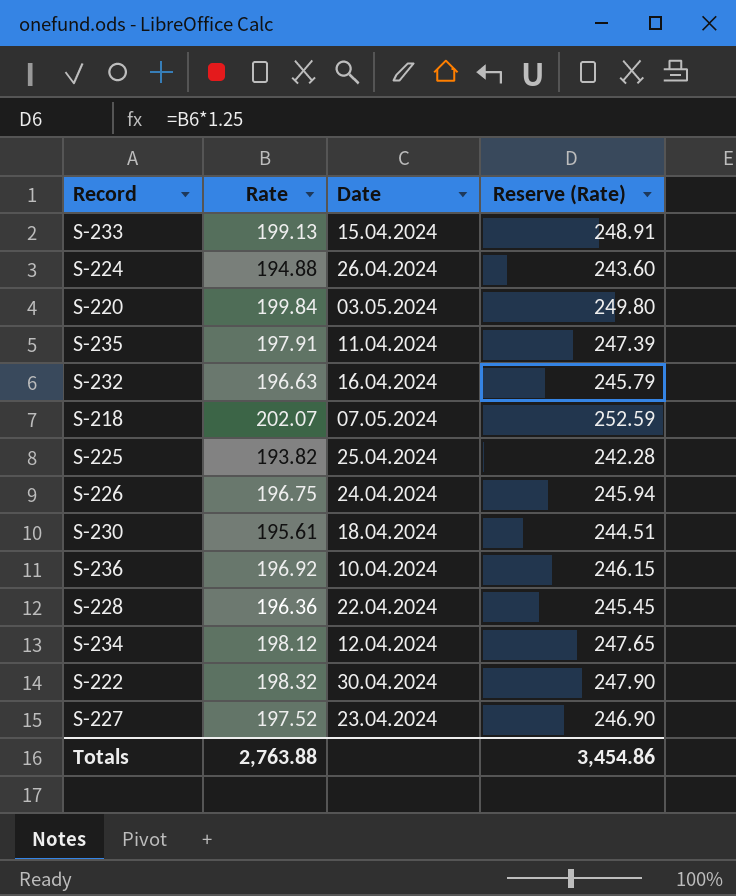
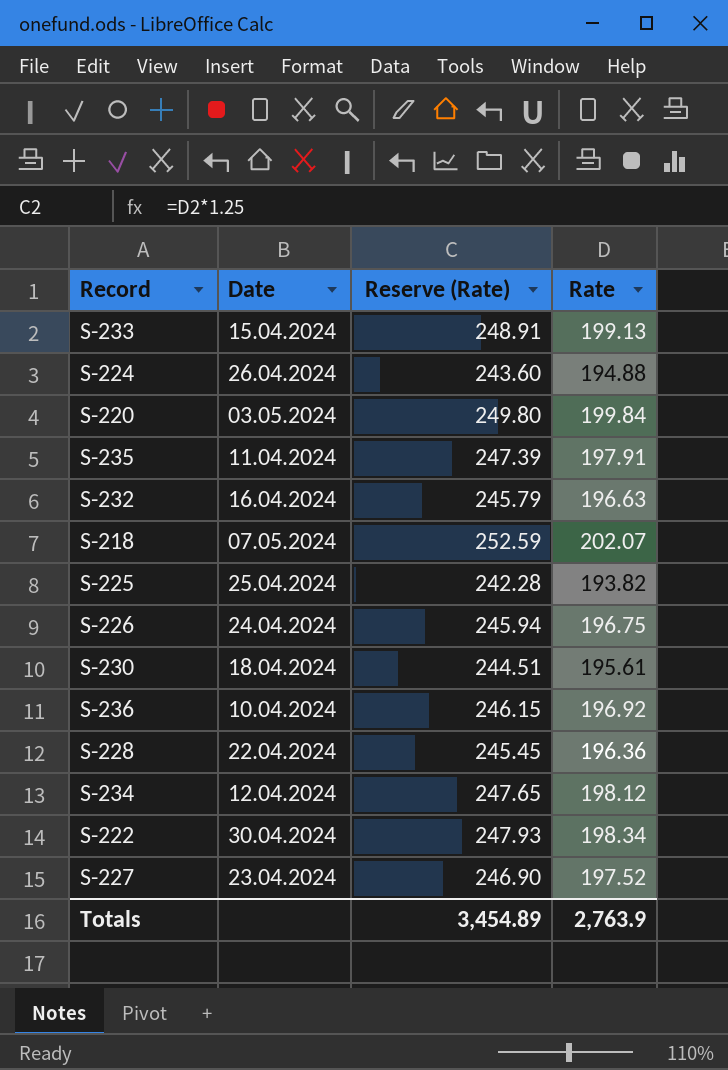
column Rate | position: 2 -> 4
S-222 | Reserve (Rate): 247.90 -> 247.93
S-222 | Rate: 198.32 -> 198.34
Totals | Reserve (Rate): 3,454.86 -> 3,454.89
Totals | Rate: 2,763.88 -> 2,763.9

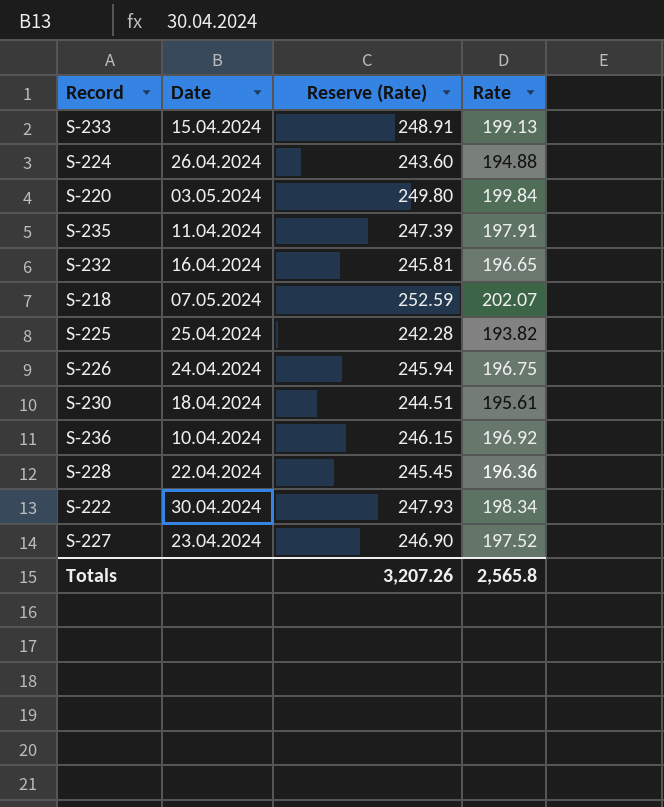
row S-234: 12.04.2024 | 247.65 | 198.12 -> none
S-232 | Reserve (Rate): 245.79 -> 245.81
S-232 | Rate: 196.63 -> 196.65
Totals | Reserve (Rate): 3,454.89 -> 3,207.26
Totals | Rate: 2,763.9 -> 2,565.8

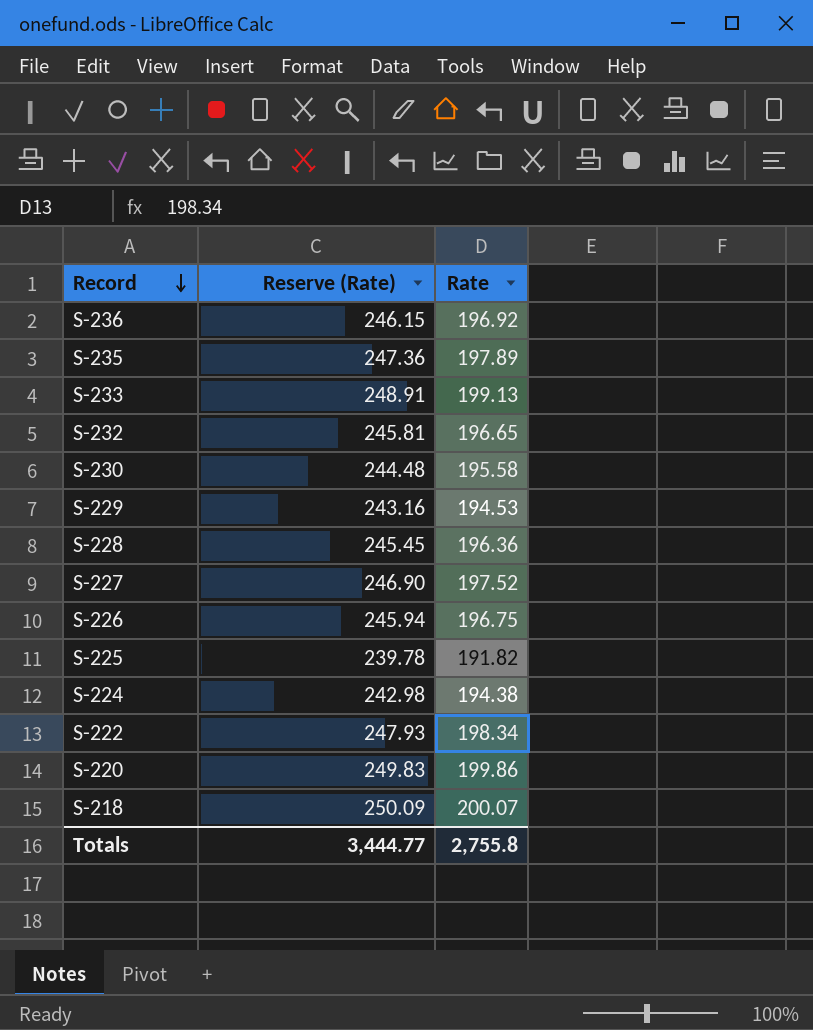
row order: none -> Record descending
column Date | position: 2 -> none
S-235 | Reserve (Rate): 247.39 -> 247.36
S-235 | Rate: 197.91 -> 197.89
S-230 | Reserve (Rate): 244.51 -> 244.48
S-230 | Rate: 195.61 -> 195.58
row S-229: none -> 243.16 | 194.53
S-225 | Reserve (Rate): 242.28 -> 239.78
S-225 | Rate: 193.82 -> 191.82
S-224 | Reserve (Rate): 243.60 -> 242.98
S-224 | Rate: 194.88 -> 194.38
S-220 | Reserve (Rate): 249.80 -> 249.83
S-220 | Rate: 199.84 -> 199.86
S-218 | Reserve (Rate): 252.59 -> 250.09
S-218 | Rate: 202.07 -> 200.07
Totals | Reserve (Rate): 3,207.26 -> 3,444.77
Totals | Rate: 2,565.8 -> 2,755.8

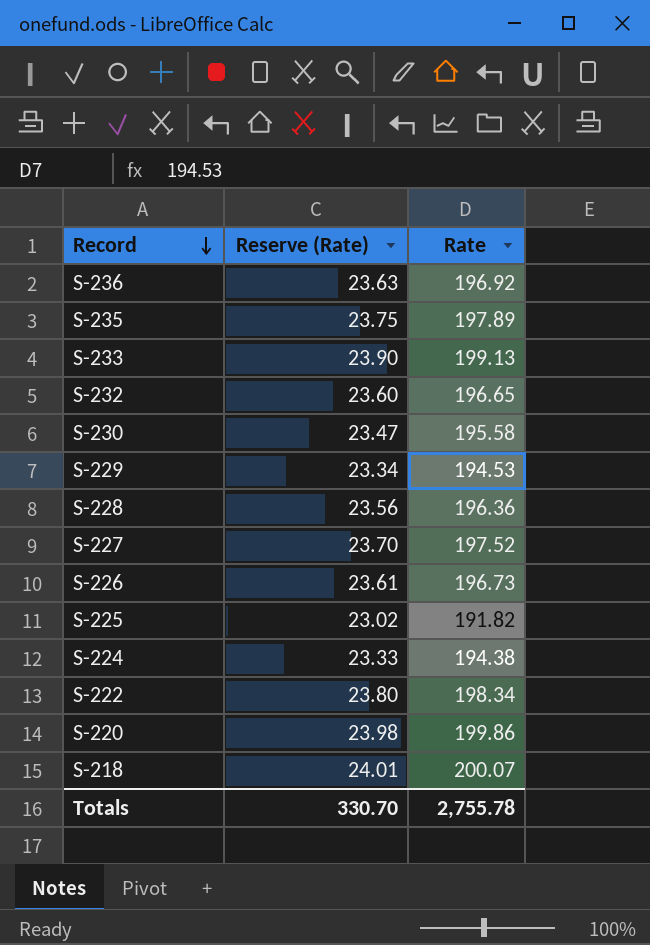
column Reserve (Rate) | formula: [Rate] * 1.25 -> [Rate] * 0.12
S-226 | Rate: 196.75 -> 196.73
Totals | Reserve (Rate): 3,444.77 -> 330.70
Totals | Rate: 2,755.8 -> 2,755.78

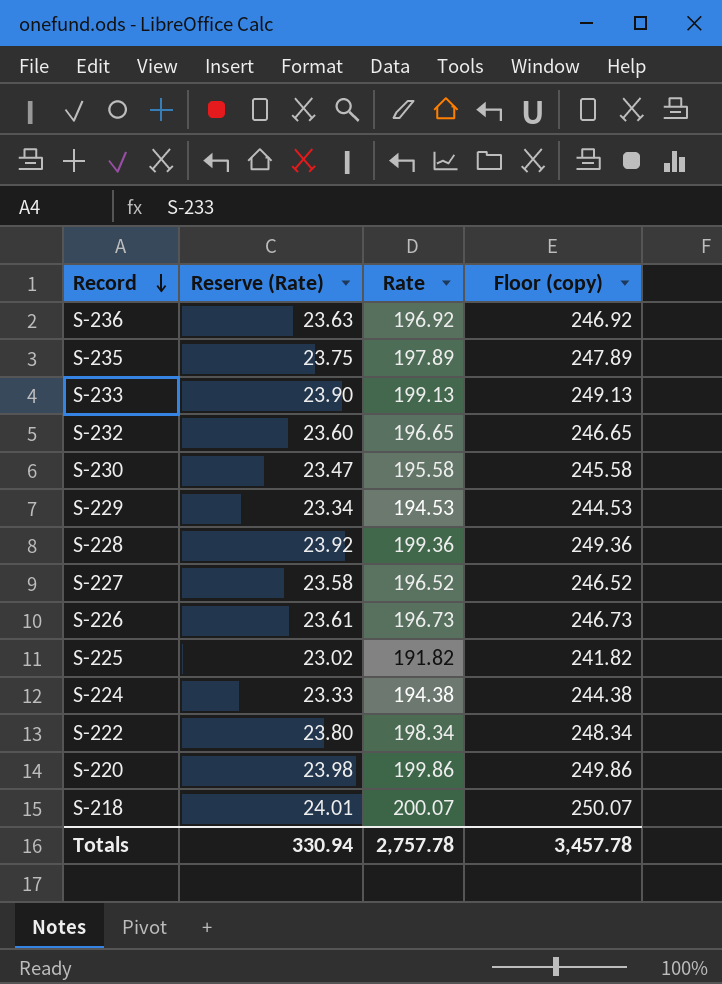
column Floor (copy) | formula: none -> [Rate] + 50
S-228 | Reserve (Rate): 23.56 -> 23.92
S-228 | Rate: 196.36 -> 199.36
S-227 | Reserve (Rate): 23.70 -> 23.58
S-227 | Rate: 197.52 -> 196.52
Totals | Reserve (Rate): 330.70 -> 330.94
Totals | Rate: 2,755.78 -> 2,757.78

